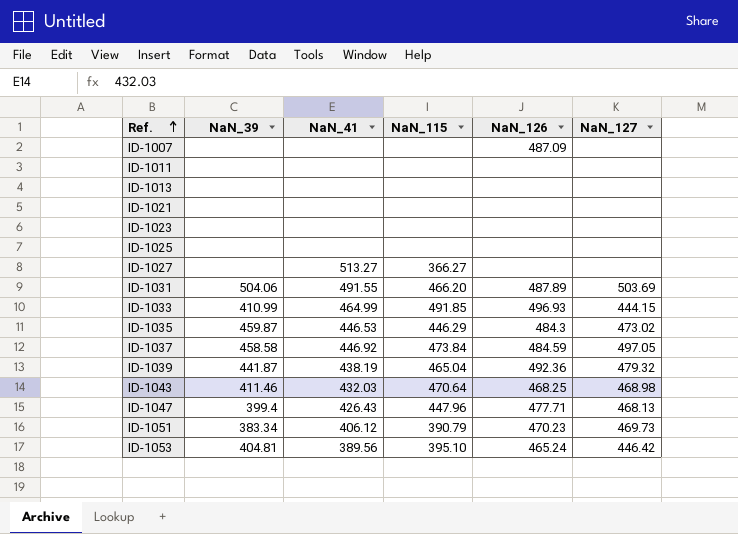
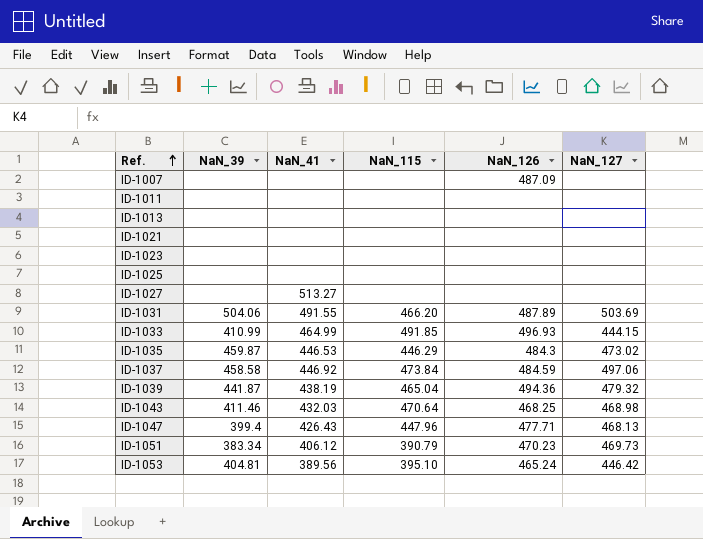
ID-1027 | NaN_115: 366.27 -> none
ID-1037 | NaN_127: 497.05 -> 497.06
ID-1039 | NaN_126: 492.36 -> 494.36

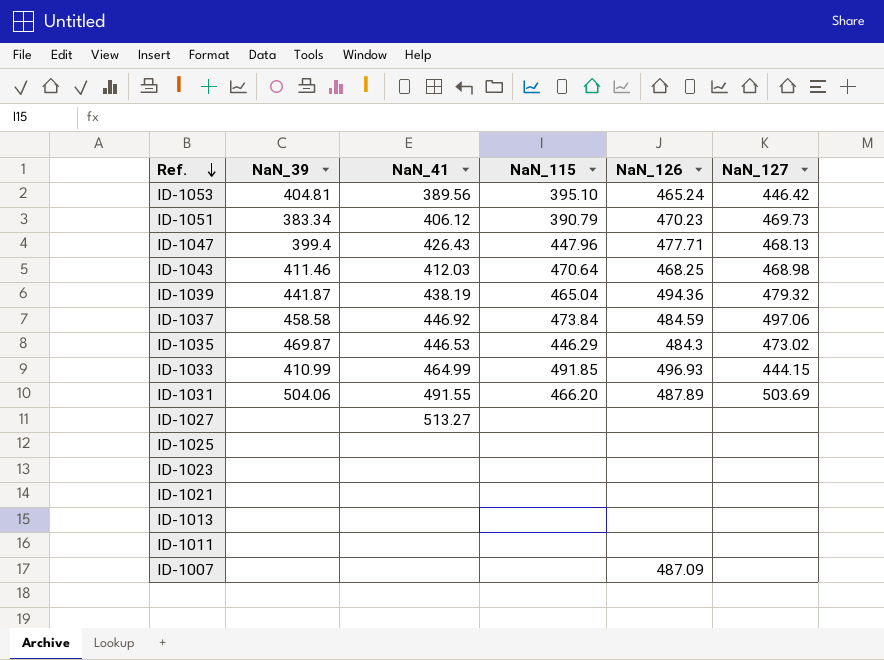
row order: Ref. ascending -> Ref. descending
ID-1043 | NaN_41: 432.03 -> 412.03
ID-1035 | NaN_39: 459.87 -> 469.87

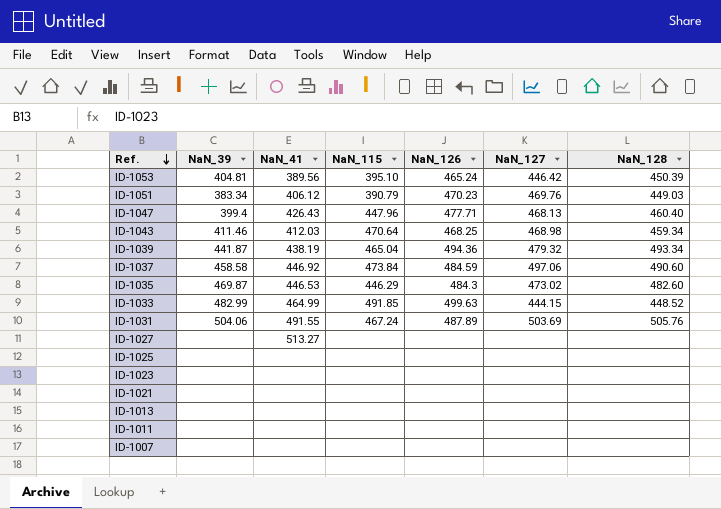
column NaN_128 | position: none -> 7
ID-1051 | NaN_127: 469.73 -> 469.76
ID-1033 | NaN_39: 410.99 -> 482.99
ID-1033 | NaN_126: 496.93 -> 499.63
ID-1031 | NaN_115: 466.20 -> 467.24
ID-1007 | NaN_126: 487.09 -> none

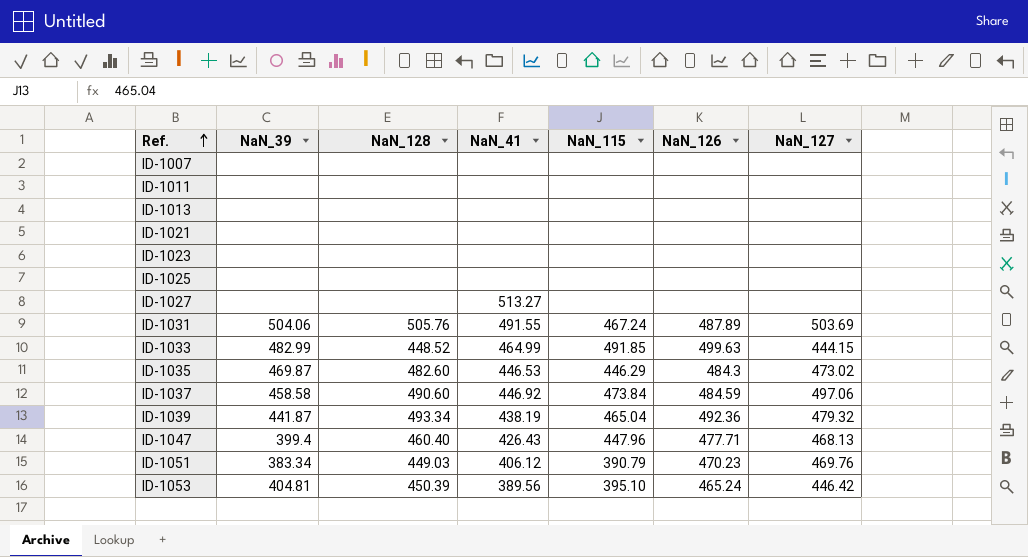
row order: Ref. descending -> Ref. ascending
column NaN_128 | position: 7 -> 3
row ID-1043: 411.46 | 412.03 | 470.64 | 468.25 | 468.98 | 459.34 -> none
ID-1039 | NaN_126: 494.36 -> 492.36

